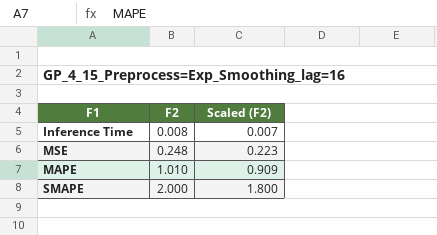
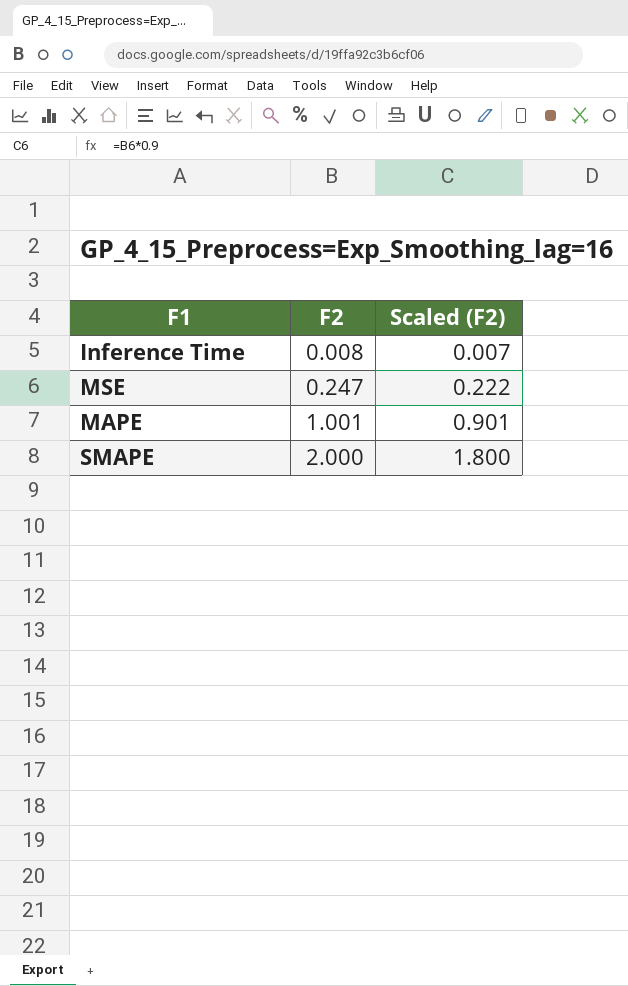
MSE | F2: 0.248 -> 0.247
MSE | Scaled (F2): 0.223 -> 0.222
MAPE | F2: 1.010 -> 1.001
MAPE | Scaled (F2): 0.909 -> 0.901

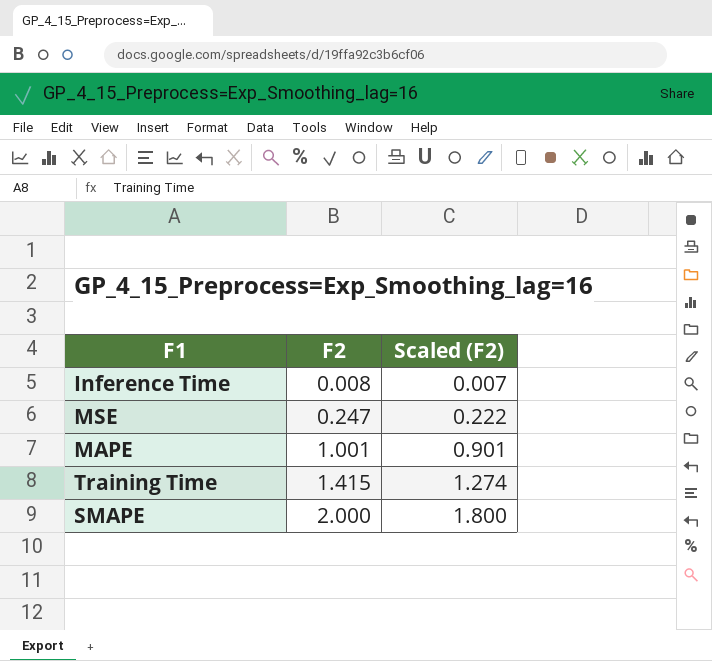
row Training Time: none -> 1.415 | 1.274

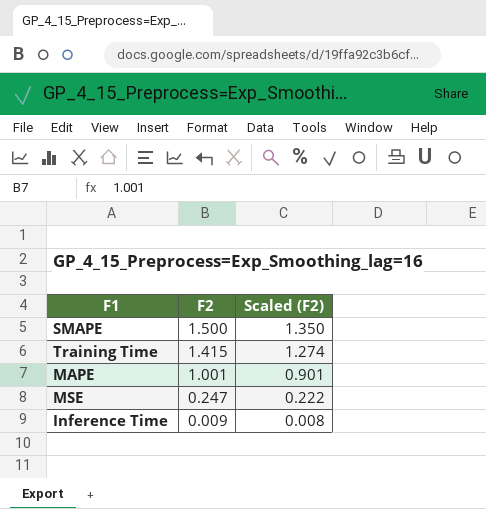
row order: F2 ascending -> F2 descending
SMAPE | F2: 2.000 -> 1.500
SMAPE | Scaled (F2): 1.800 -> 1.350
Inference Time | F2: 0.008 -> 0.009
Inference Time | Scaled (F2): 0.007 -> 0.008

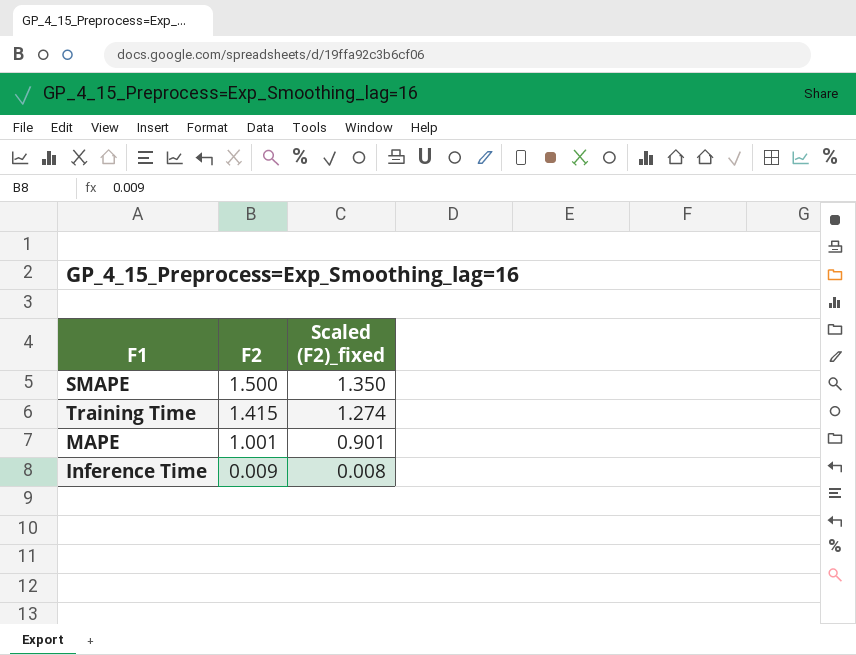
column name: Scaled (F2) -> Scaled (F2)_fixed
row MSE: 0.247 | 0.222 -> none

